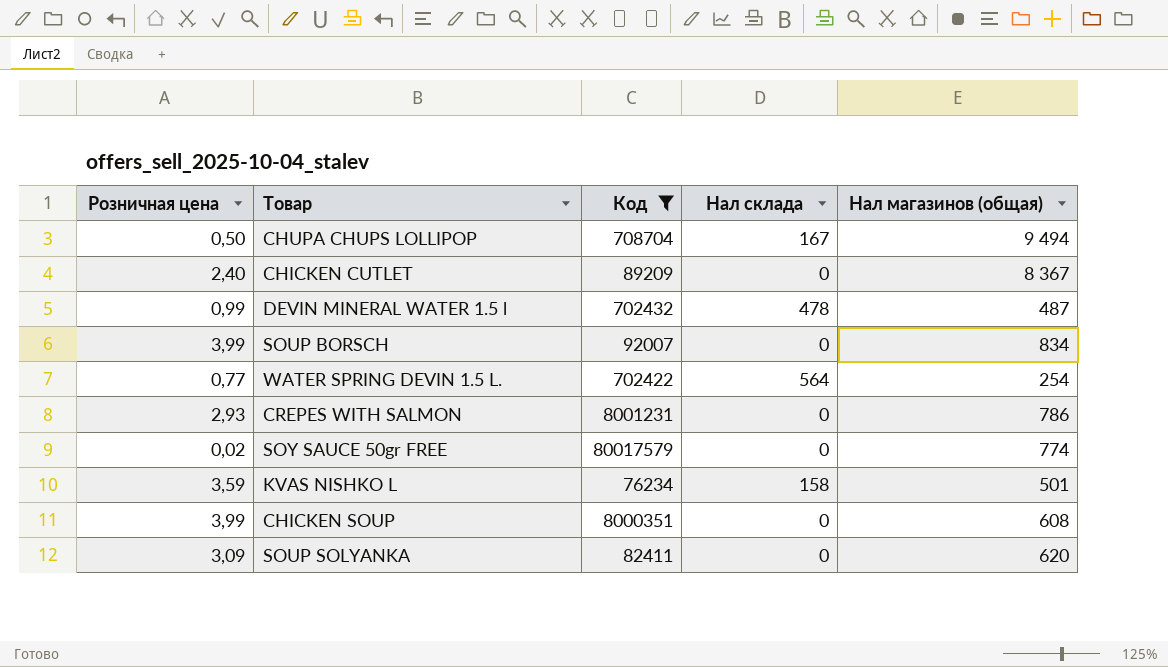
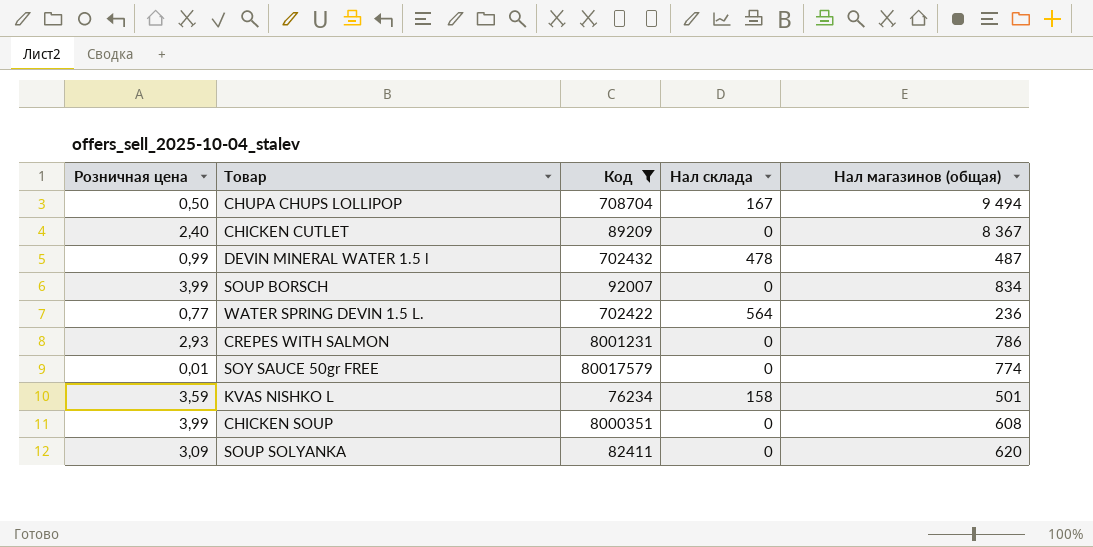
WATER SPRING DEVIN 1.5 L. | Нал магазинов (общая): 254 -> 236
SOY SAUCE 50gr FREE | Розничная цена: 0,02 -> 0,01

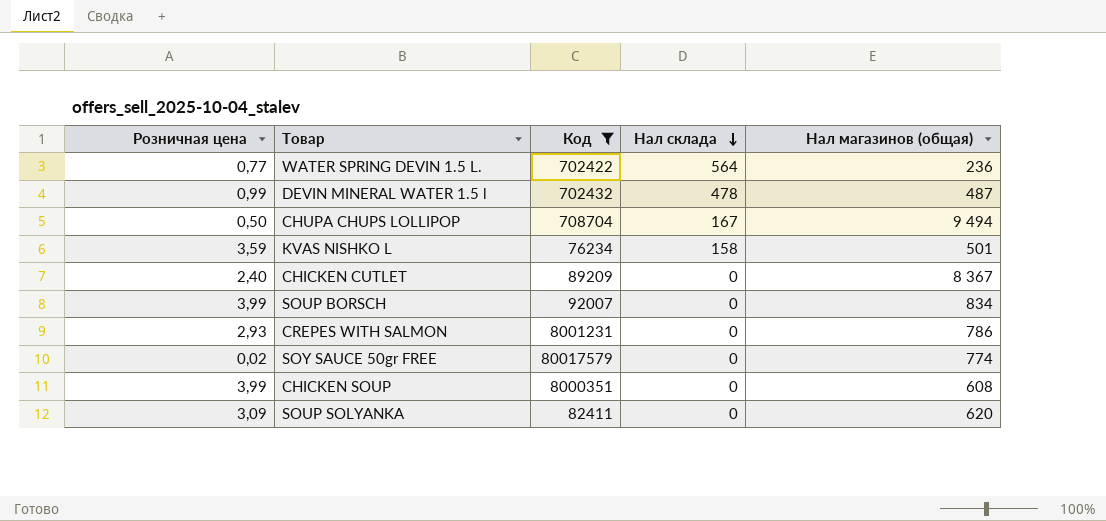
row order: none -> Нал склада descending
SOY SAUCE 50gr FREE | Розничная цена: 0,01 -> 0,02

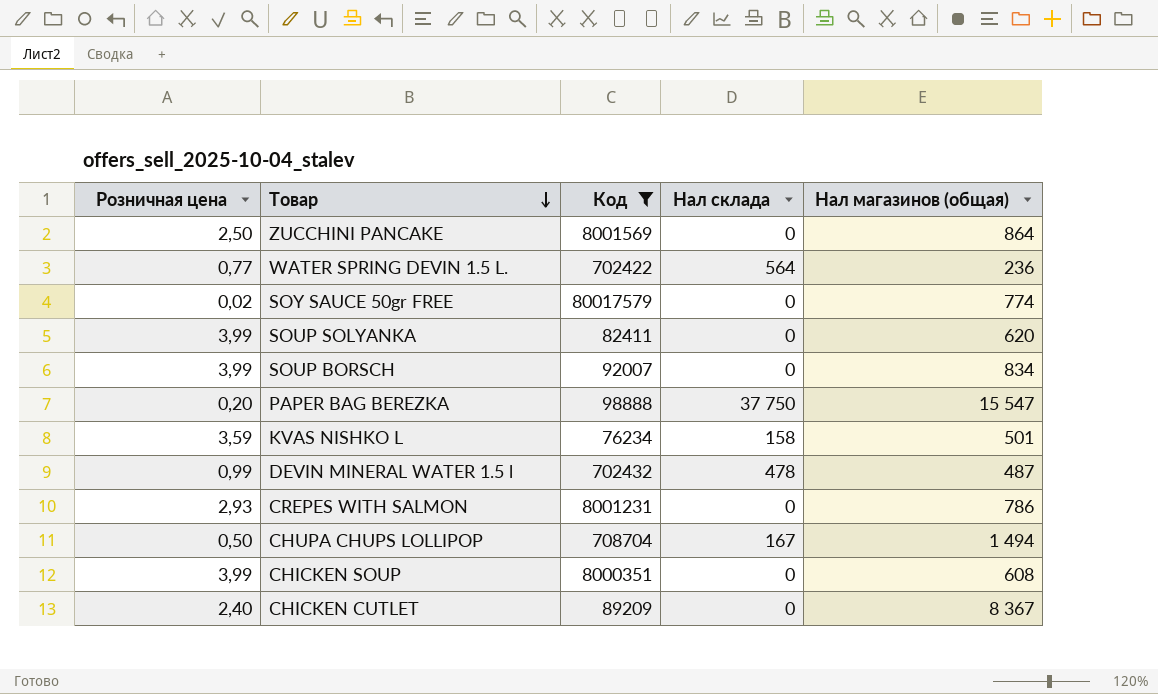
row order: Нал склада descending -> Товар descending
row ZUCCHINI PANCAKE: none -> 2,50 | 8001569 | 0 | 864
SOUP SOLYANKA | Розничная цена: 3,09 -> 3,99
row PAPER BAG BEREZKA: none -> 0,20 | 98888 | 37 750 | 15 547
CHUPA CHUPS LOLLIPOP | Нал магазинов (общая): 9 494 -> 1 494

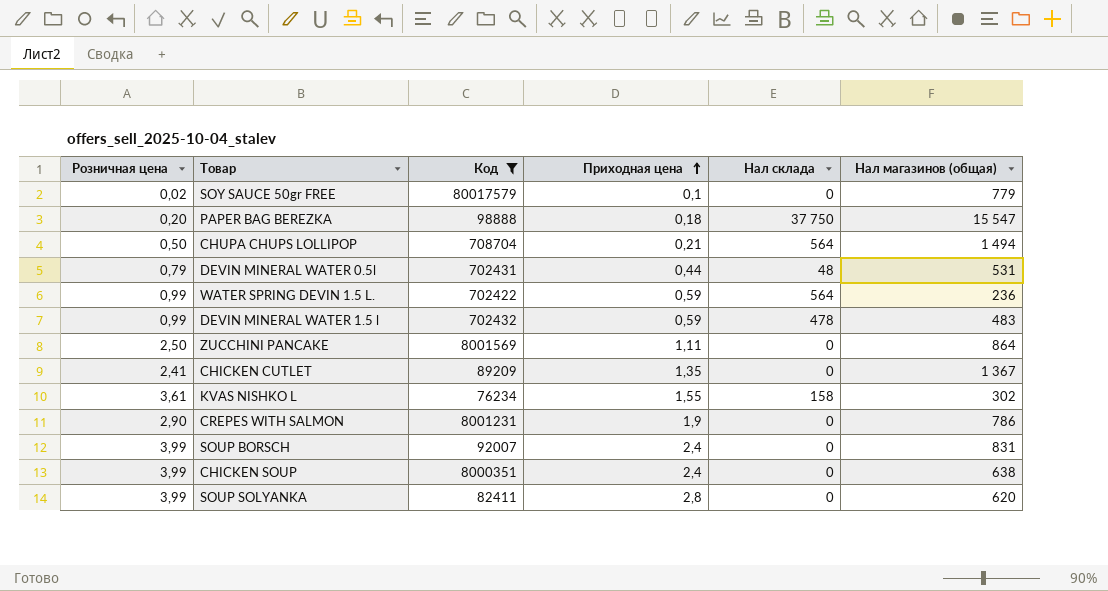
row order: Товар descending -> Приходная цена ascending
column Приходная цена | position: none -> 4
SOY SAUCE 50gr FREE | Нал магазинов (общая): 774 -> 779
CHUPA CHUPS LOLLIPOP | Нал склада: 167 -> 564
row DEVIN MINERAL WATER 0.5l: none -> 0,79 | 702431 | 0,44 | 48 | 531
WATER SPRING DEVIN 1.5 L. | Розничная цена: 0,77 -> 0,99
DEVIN MINERAL WATER 1.5 l | Нал магазинов (общая): 487 -> 483
CHICKEN CUTLET | Розничная цена: 2,40 -> 2,41
CHICKEN CUTLET | Нал магазинов (общая): 8 367 -> 1 367
KVAS NISHKO L | Розничная цена: 3,59 -> 3,61
KVAS NISHKO L | Нал магазинов (общая): 501 -> 302
CREPES WITH SALMON | Розничная цена: 2,93 -> 2,90
SOUP BORSCH | Нал магазинов (общая): 834 -> 831
CHICKEN SOUP | Нал магазинов (общая): 608 -> 638

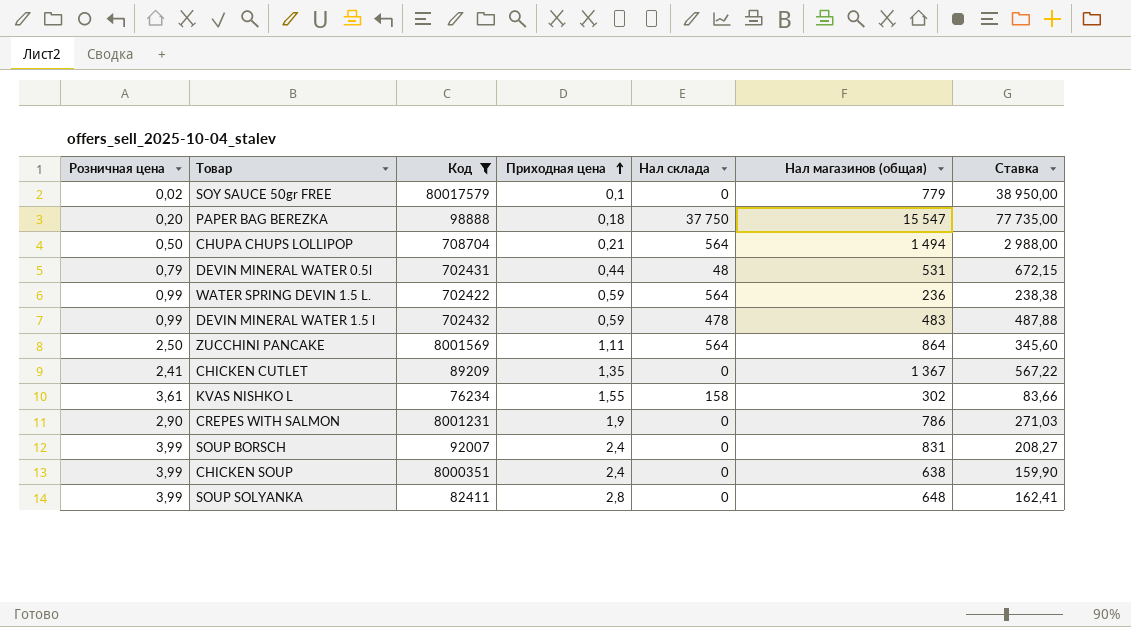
column Ставка | formula: none -> [Нал магазинов (общая)] / [Розничная цена]
ZUCCHINI PANCAKE | Нал склада: 0 -> 564
SOUP SOLYANKA | Нал магазинов (общая): 620 -> 648

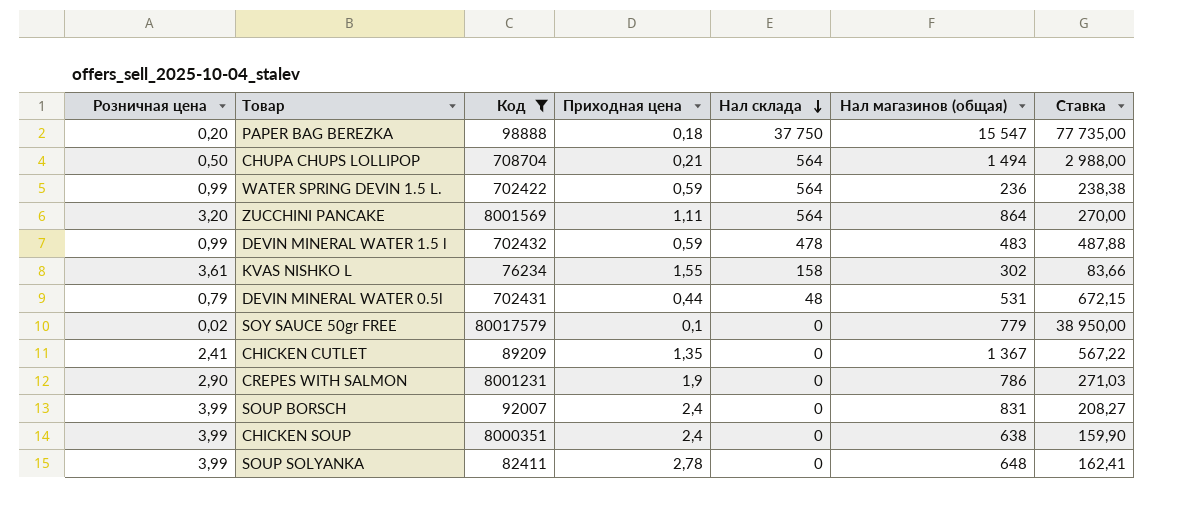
row order: Приходная цена ascending -> Нал склада descending
ZUCCHINI PANCAKE | Розничная цена: 2,50 -> 3,20
ZUCCHINI PANCAKE | Ставка: 345,60 -> 270,00
SOUP SOLYANKA | Приходная цена: 2,8 -> 2,78

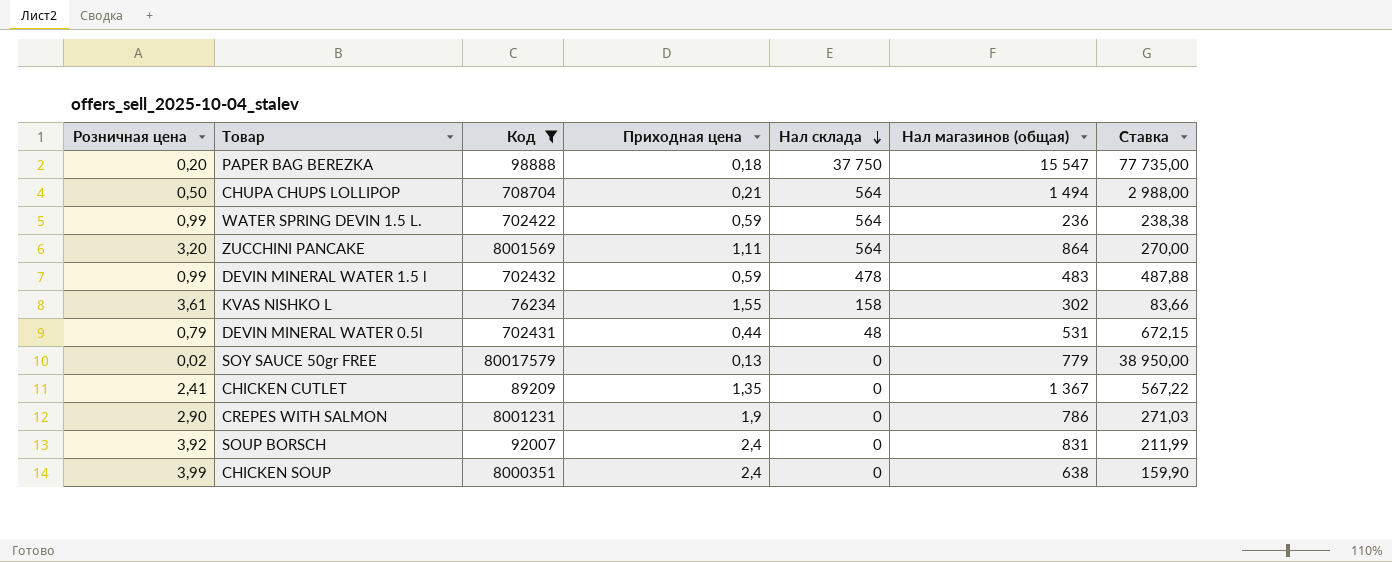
row SOUP SOLYANKA: 3,99 | 82411 | 2,78 | 0 | 648 | 162,41 -> none
SOY SAUCE 50gr FREE | Приходная цена: 0,1 -> 0,13
SOUP BORSCH | Розничная цена: 3,99 -> 3,92
SOUP BORSCH | Ставка: 208,27 -> 211,99

